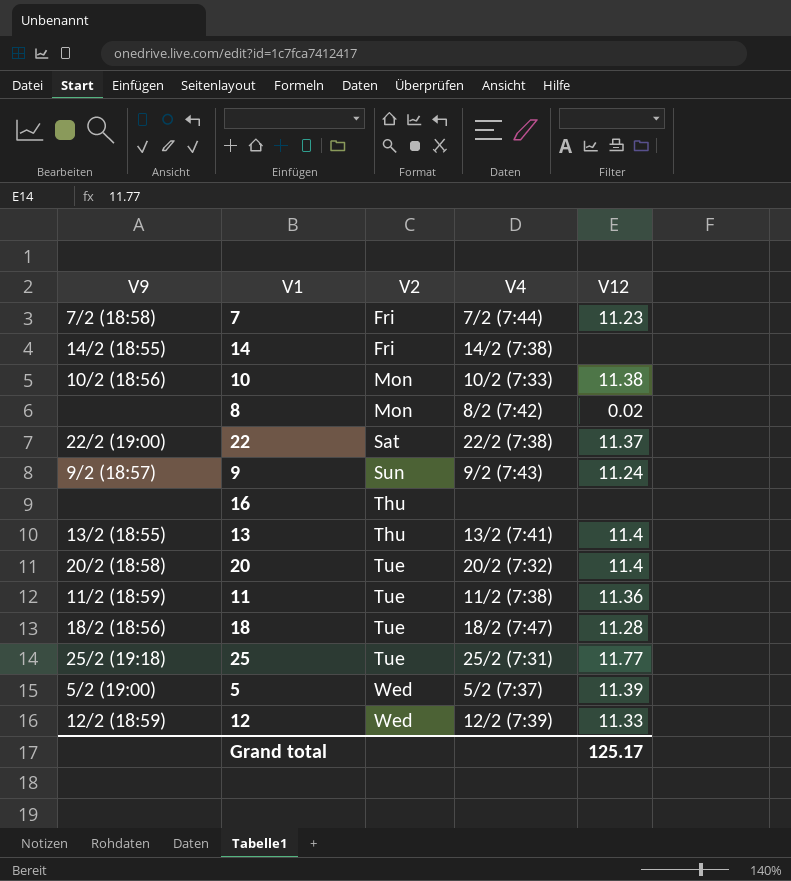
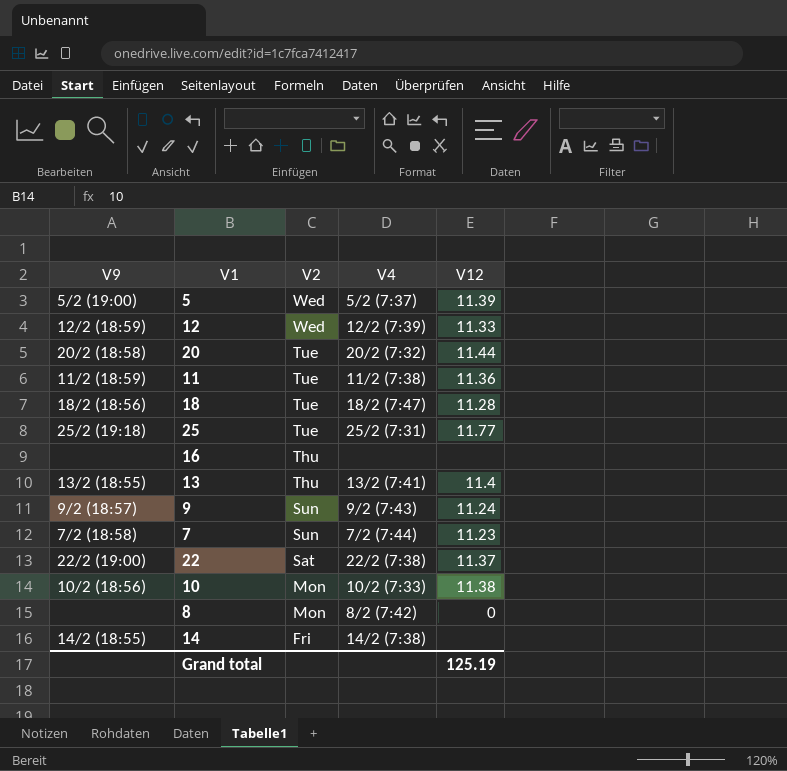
row order: V2 ascending -> V2 descending
20 | V12: 11.4 -> 11.44
7 | V2: Fri -> Sun
8 | V12: 0.02 -> 0
Grand total | V12: 125.17 -> 125.19

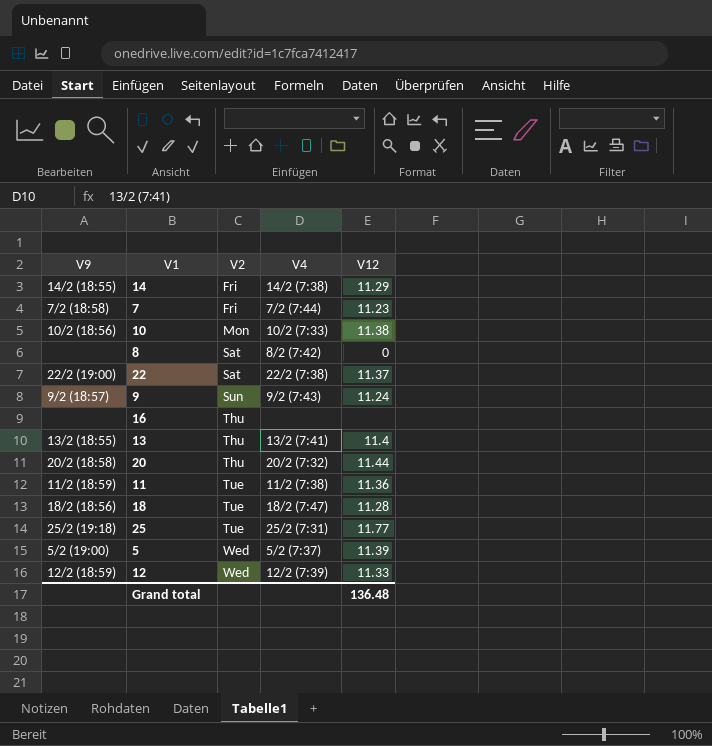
row order: V2 descending -> V2 ascending
14 | V12: none -> 11.29
7 | V2: Sun -> Fri
8 | V2: Mon -> Sat
20 | V2: Tue -> Thu
Grand total | V12: 125.19 -> 136.48

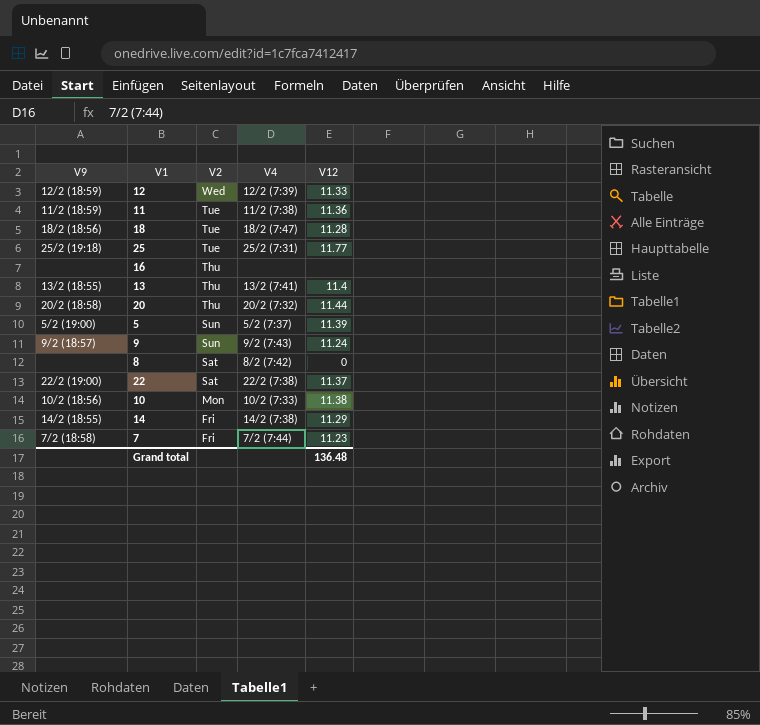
row order: V2 ascending -> V2 descending
5 | V2: Wed -> Sun

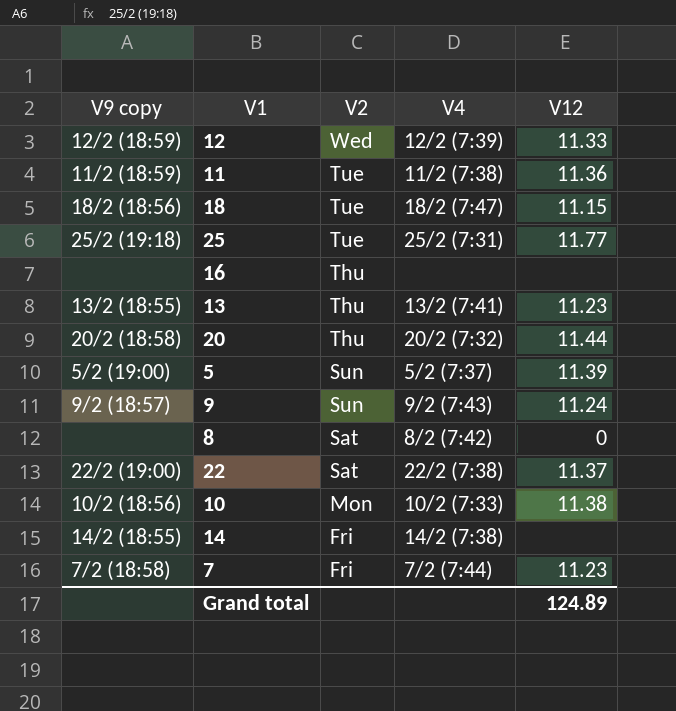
column name: V9 -> V9 copy
18 | V12: 11.28 -> 11.15
13 | V12: 11.4 -> 11.23
14 | V12: 11.29 -> none
Grand total | V12: 136.48 -> 124.89

